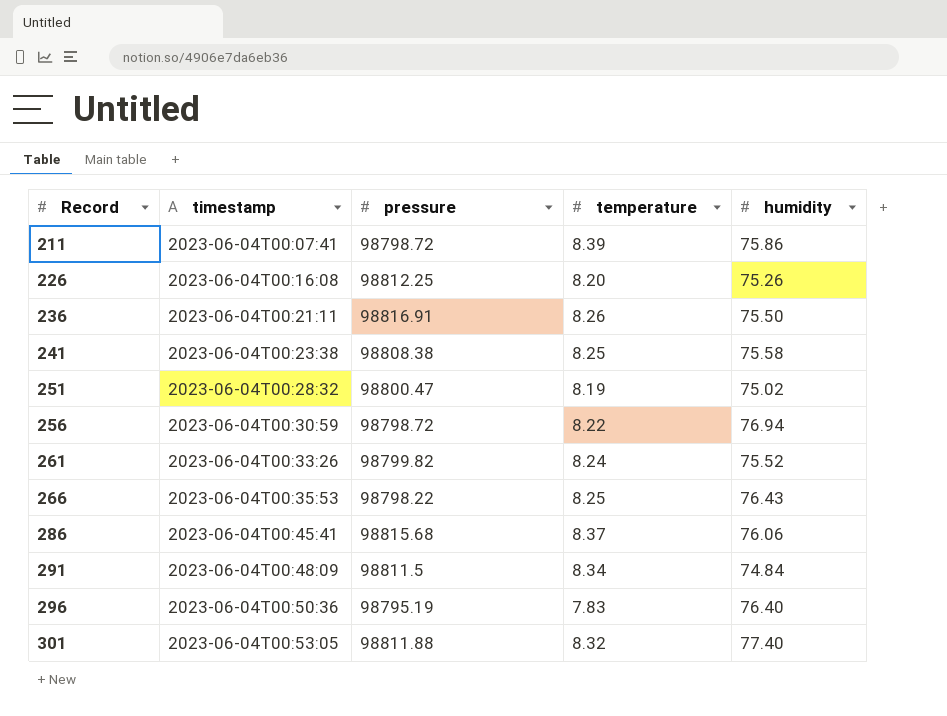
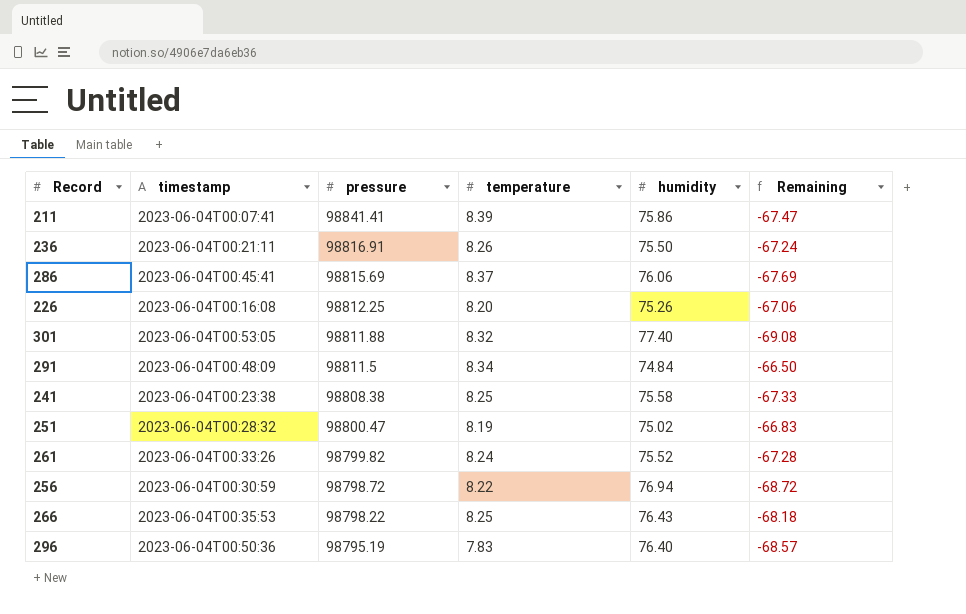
row order: Record ascending -> pressure descending
column Remaining | formula: none -> [temperature] - [humidity]
211 | pressure: 98798.72 -> 98841.41
286 | pressure: 98815.68 -> 98815.69

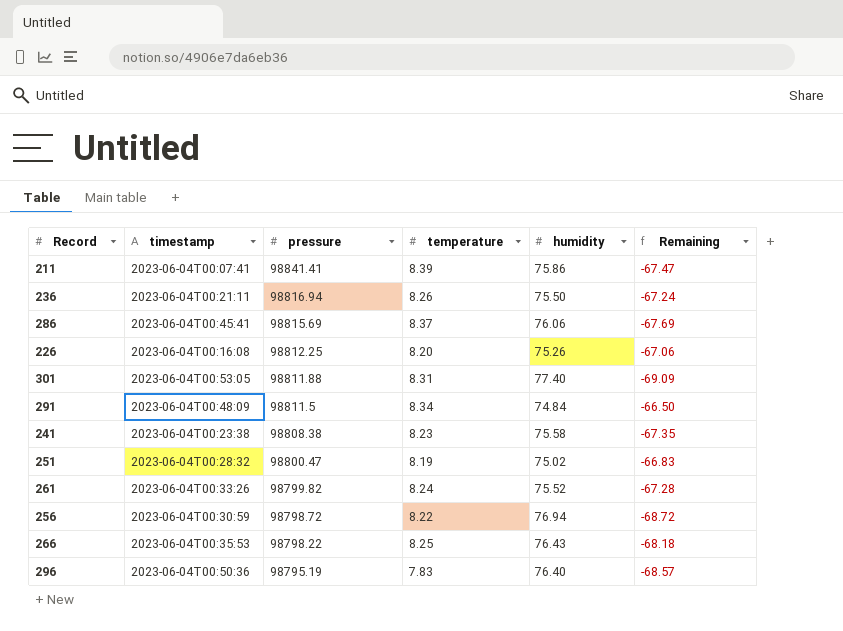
236 | pressure: 98816.91 -> 98816.94
301 | temperature: 8.32 -> 8.31
301 | Remaining: -69.08 -> -69.09
241 | temperature: 8.25 -> 8.23
241 | Remaining: -67.33 -> -67.35

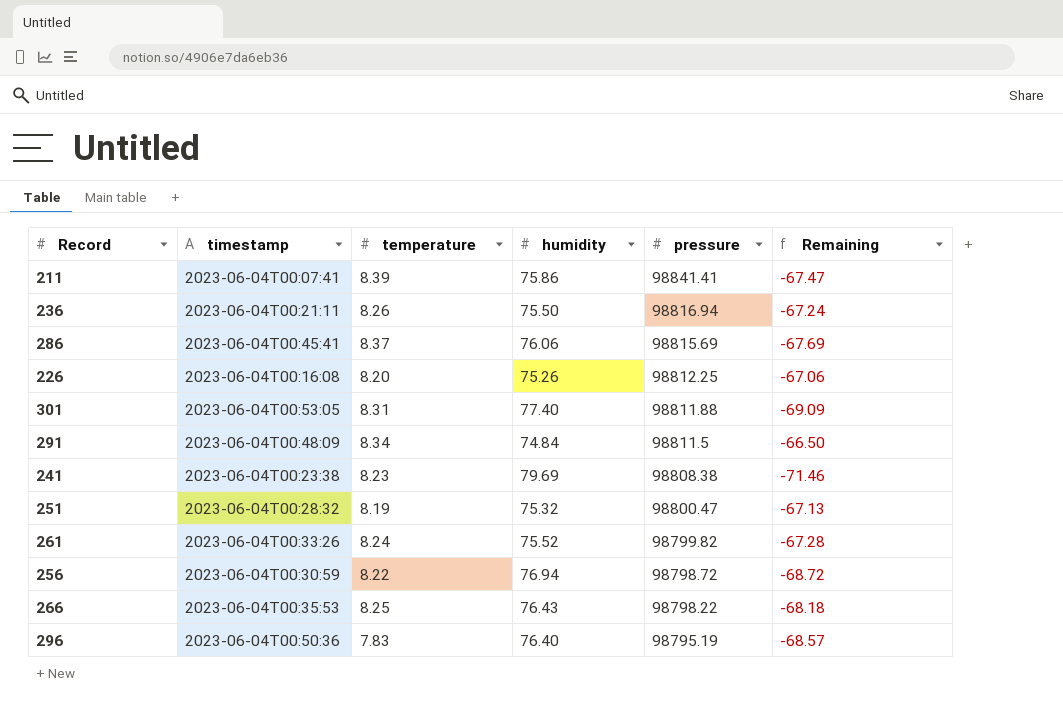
column pressure | position: 3 -> 5
241 | humidity: 75.58 -> 79.69
241 | Remaining: -67.35 -> -71.46
251 | humidity: 75.02 -> 75.32
251 | Remaining: -66.83 -> -67.13

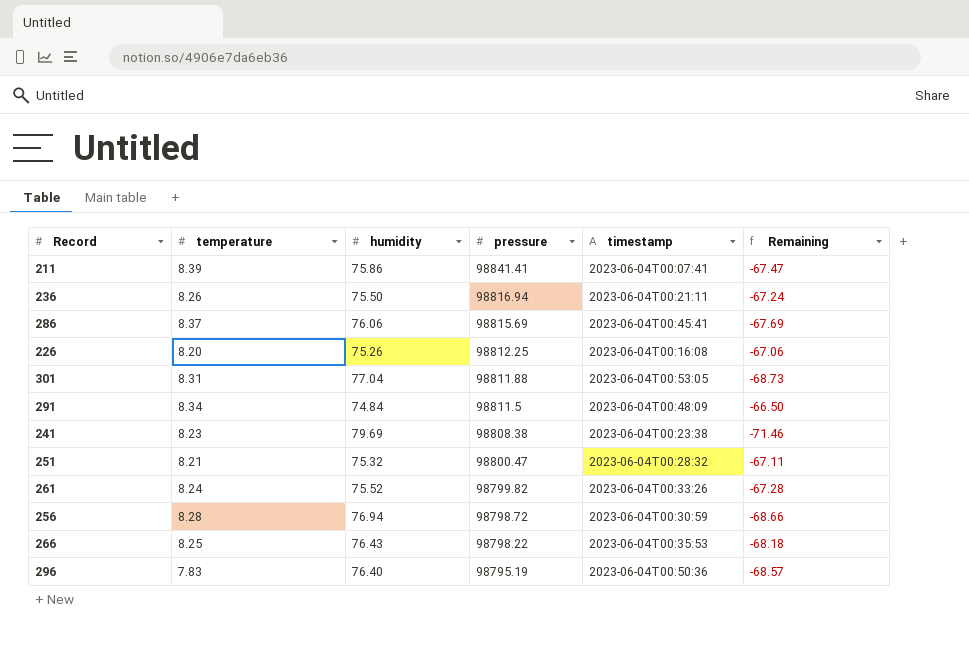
column timestamp | position: 2 -> 5
301 | humidity: 77.40 -> 77.04
301 | Remaining: -69.09 -> -68.73
251 | temperature: 8.19 -> 8.21
251 | Remaining: -67.13 -> -67.11
256 | temperature: 8.22 -> 8.28
256 | Remaining: -68.72 -> -68.66

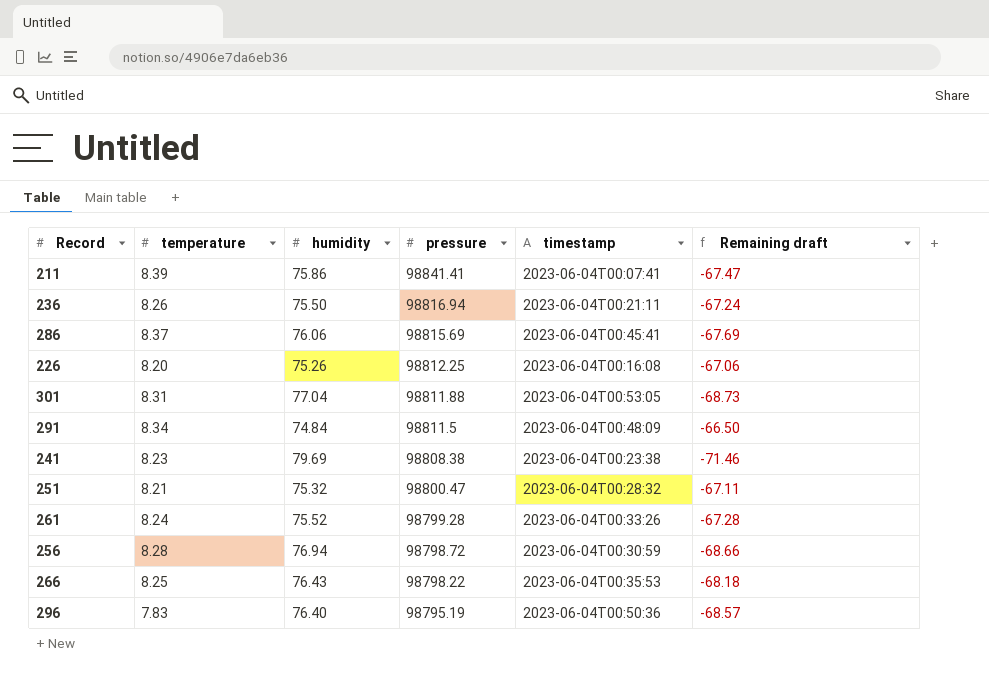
column name: Remaining -> Remaining draft
261 | pressure: 98799.82 -> 98799.28

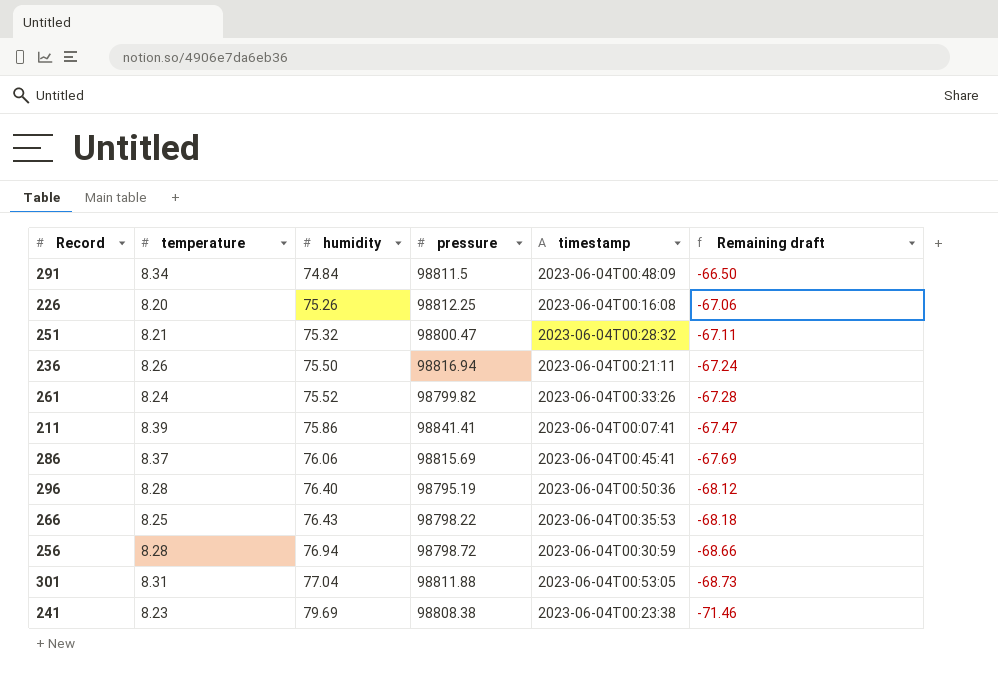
row order: pressure descending -> humidity ascending
261 | pressure: 98799.28 -> 98799.82
296 | temperature: 7.83 -> 8.28
296 | Remaining draft: -68.57 -> -68.12

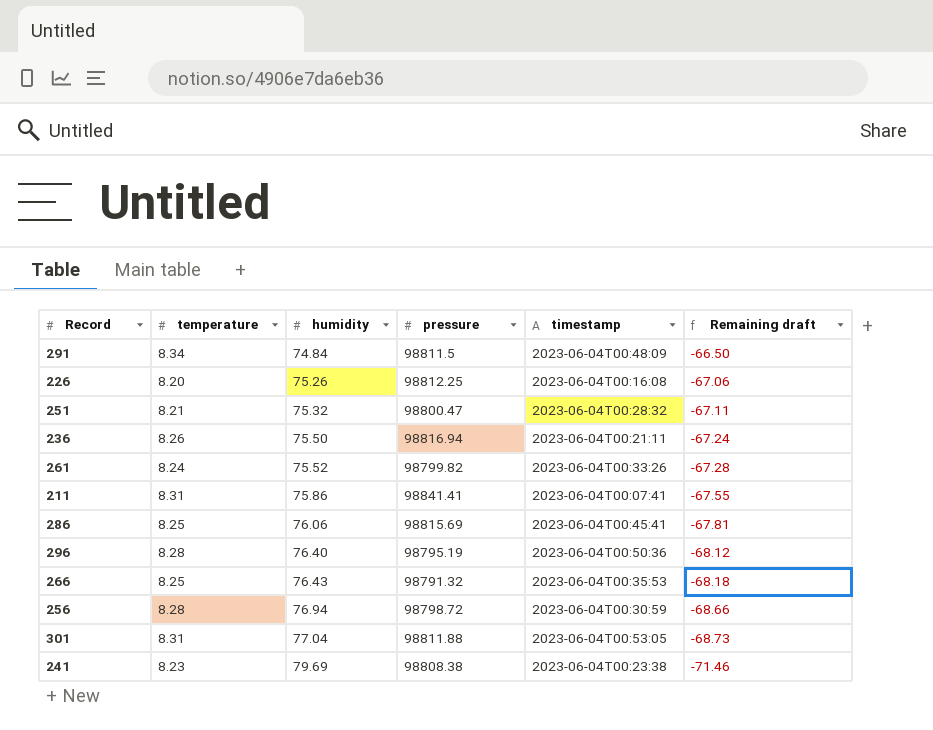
211 | temperature: 8.39 -> 8.31
211 | Remaining draft: -67.47 -> -67.55
286 | temperature: 8.37 -> 8.25
286 | Remaining draft: -67.69 -> -67.81
266 | pressure: 98798.22 -> 98791.32

